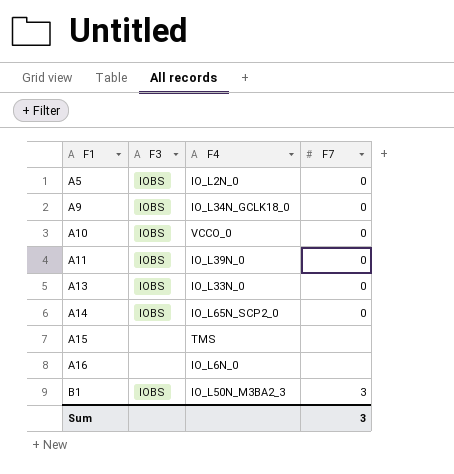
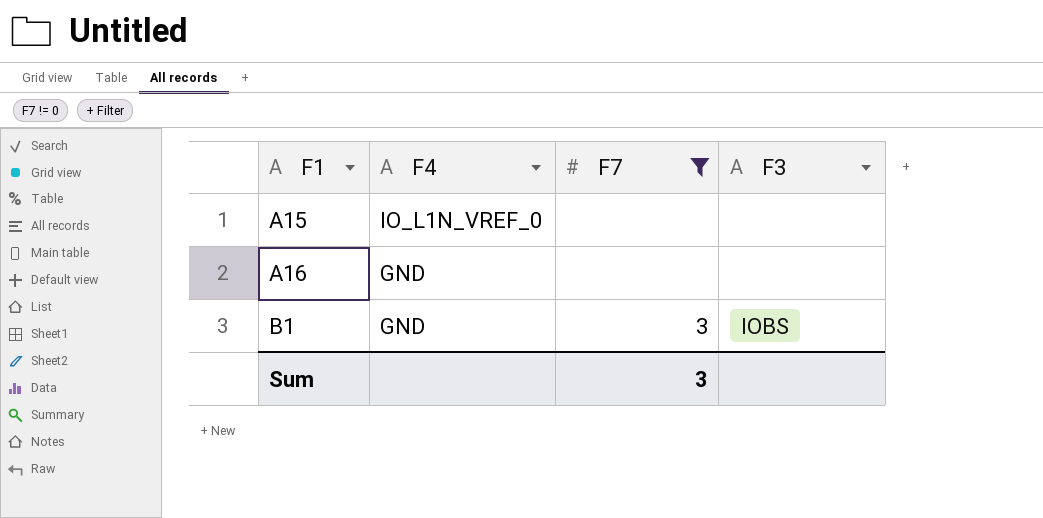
filter: none -> F7 != 0
column F3 | position: 2 -> 4
A15 | F4: TMS -> IO_L1N_VREF_0
A16 | F4: IO_L6N_0 -> GND
B1 | F4: IO_L50N_M3BA2_3 -> GND

